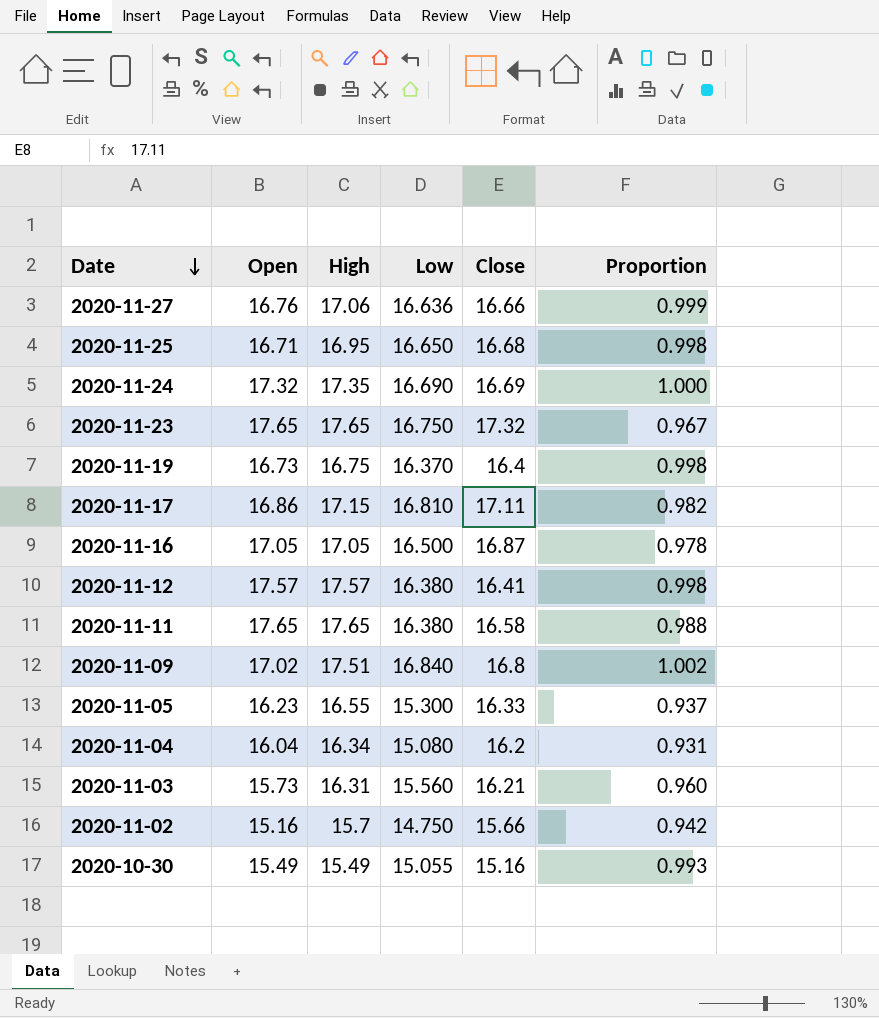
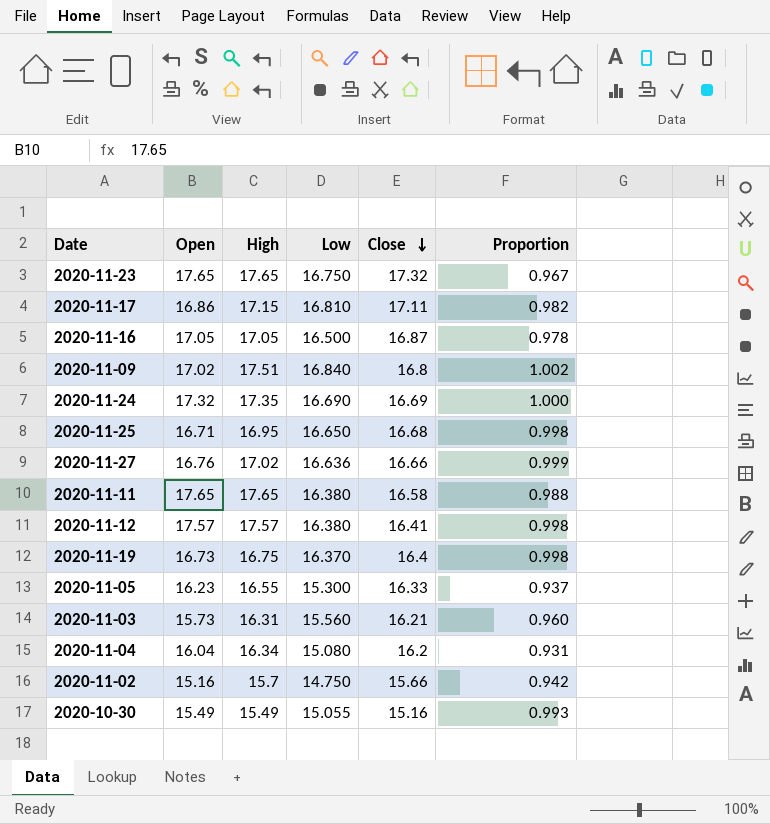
row order: Date descending -> Close descending
2020-11-27 | High: 17.06 -> 17.02

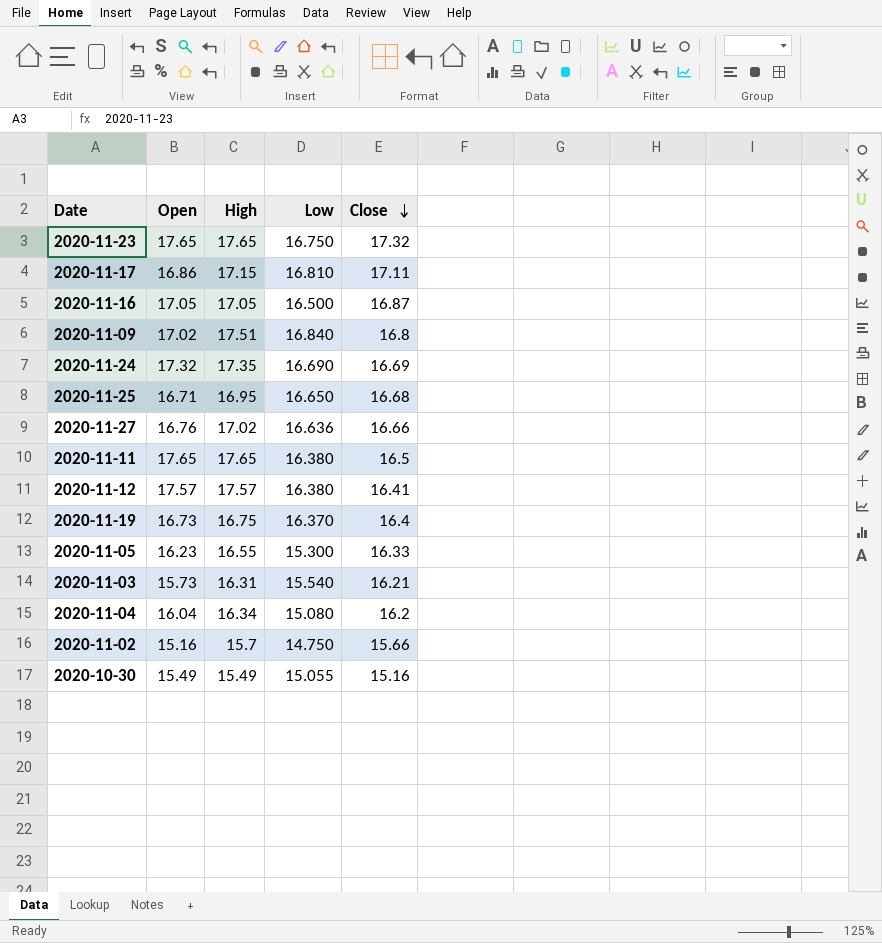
column Proportion | formula: [Low] / [Close] -> none
2020-11-11 | Close: 16.58 -> 16.5
2020-11-03 | Low: 15.560 -> 15.540

